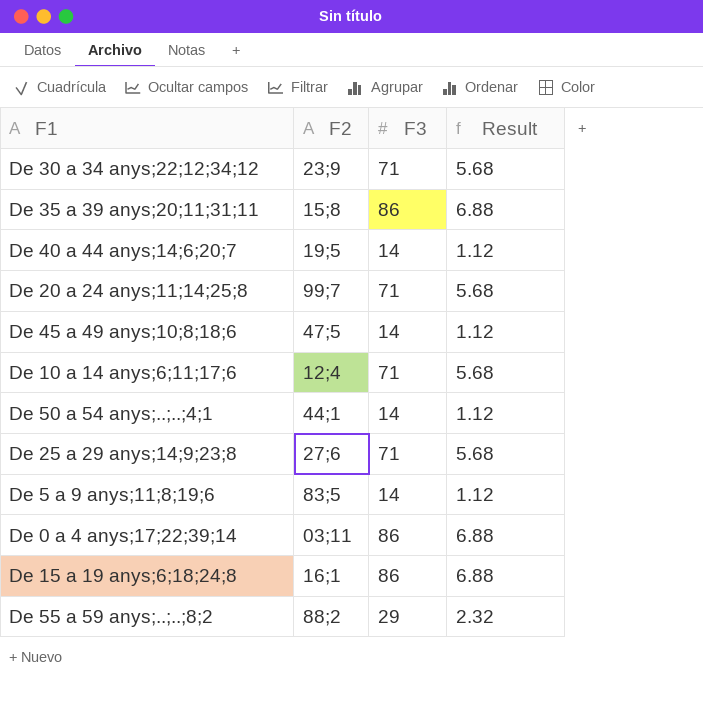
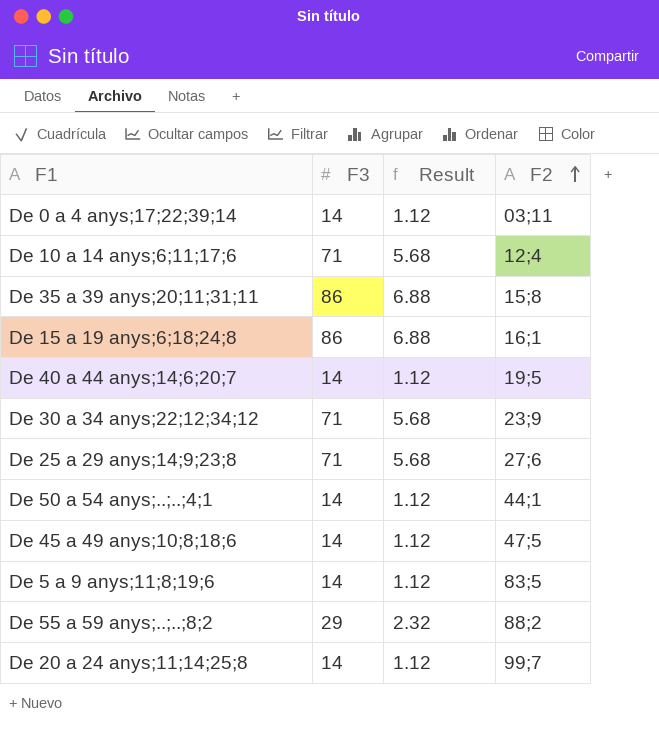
row order: none -> F2 ascending
column F2 | position: 2 -> 4
De 0 a 4 anys;17;22;39;14 | F3: 86 -> 14
De 0 a 4 anys;17;22;39;14 | Result: 6.88 -> 1.12
De 20 a 24 anys;11;14;25;8 | F3: 71 -> 14
De 20 a 24 anys;11;14;25;8 | Result: 5.68 -> 1.12

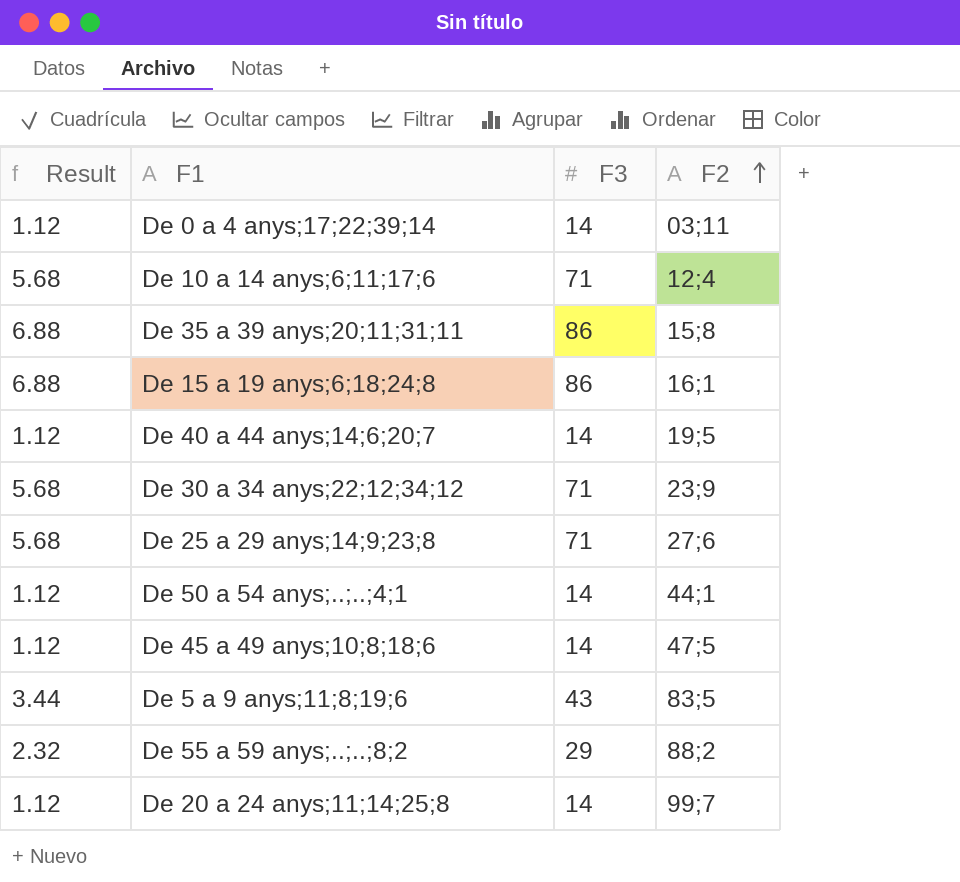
column Result | position: 3 -> 1
De 5 a 9 anys;11;8;19;6 | Result: 1.12 -> 3.44
De 5 a 9 anys;11;8;19;6 | F3: 14 -> 43

